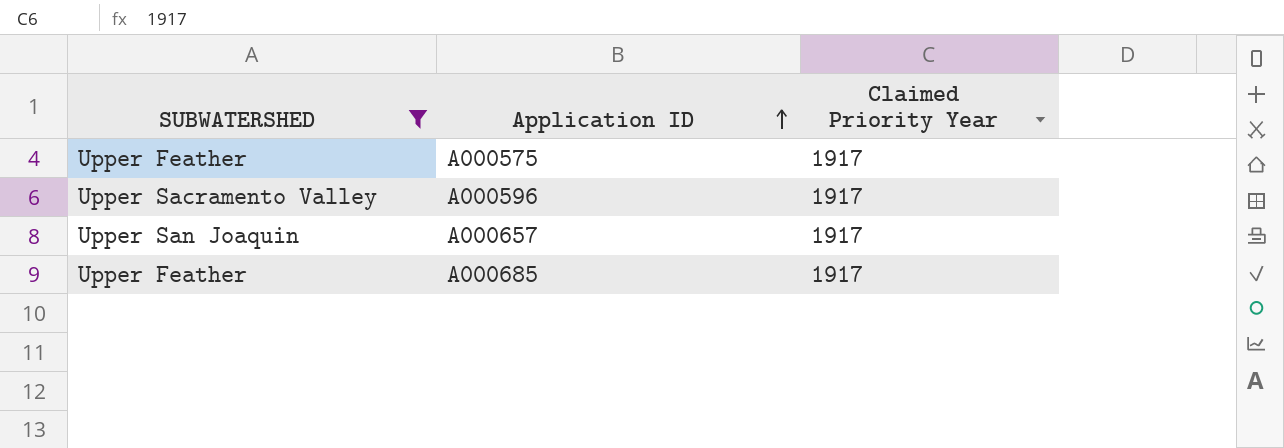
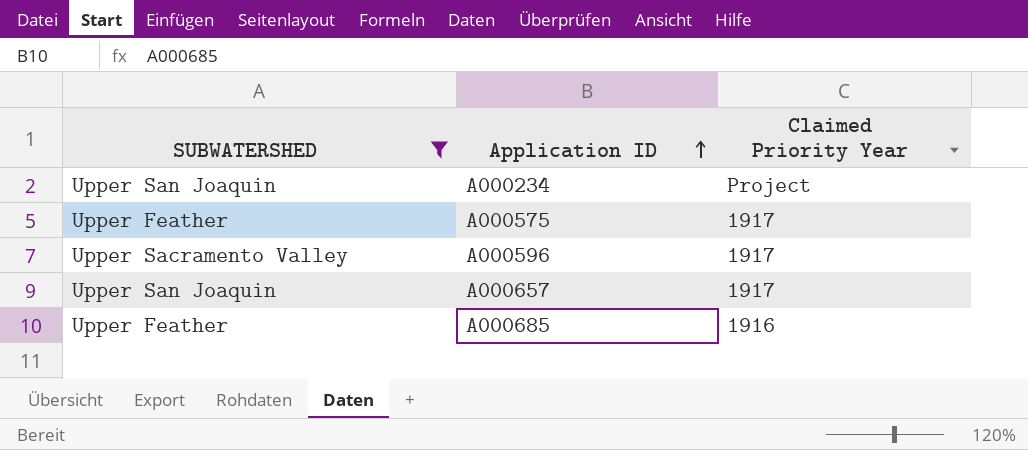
row A000234: none -> Upper San Joaquin | Project
A000685 | Claimed Priority Year: 1917 -> 1916

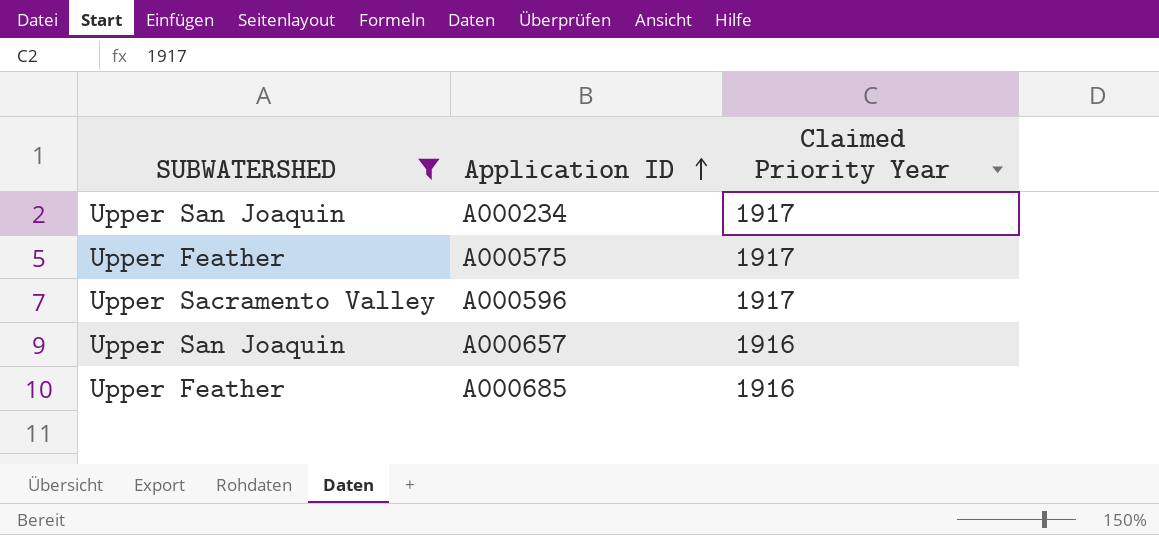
A000234 | Claimed Priority Year: Project -> 1917
A000657 | Claimed Priority Year: 1917 -> 1916

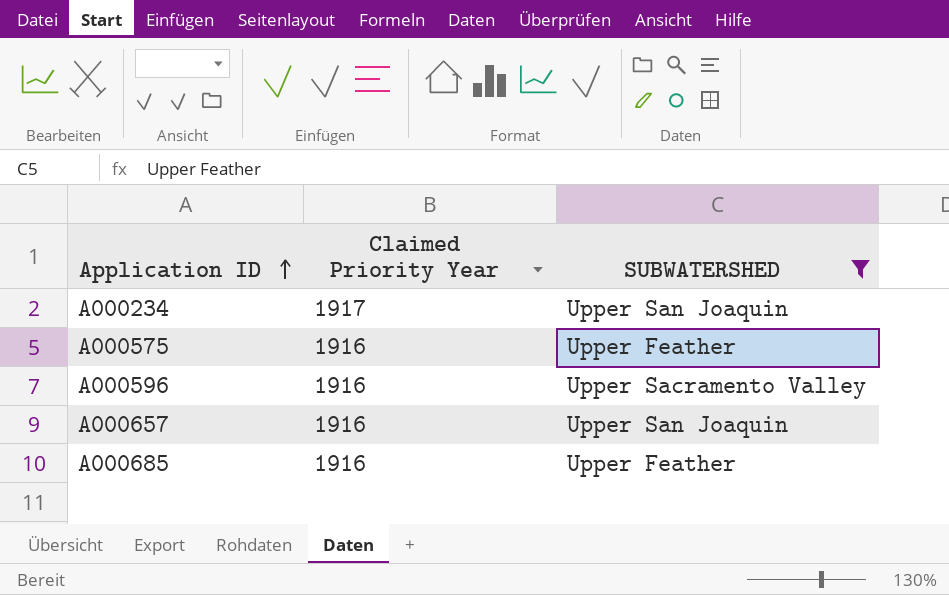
column SUBWATERSHED | position: 1 -> 3
A000575 | Claimed Priority Year: 1917 -> 1916
A000596 | Claimed Priority Year: 1917 -> 1916

